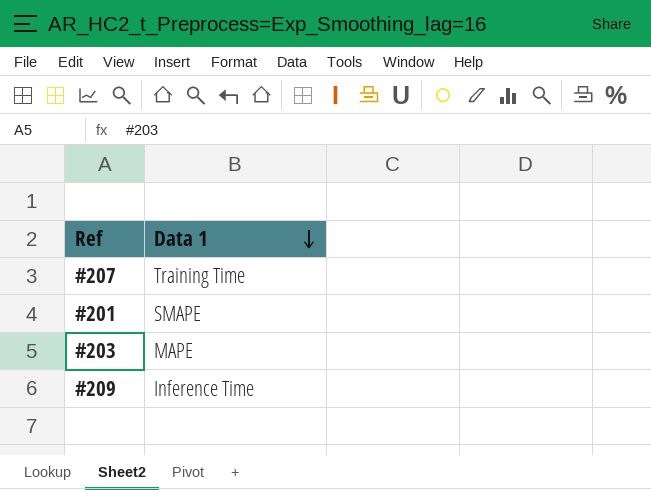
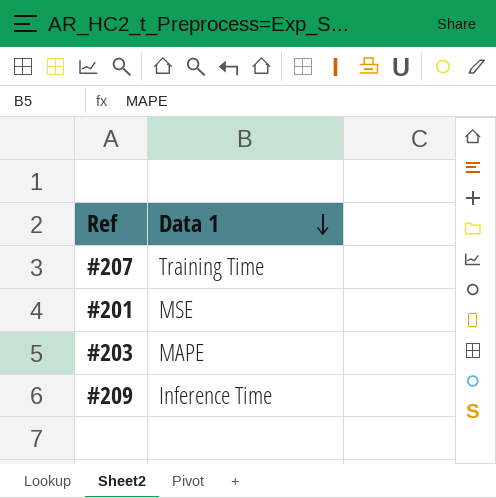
#201 | Data 1: SMAPE -> MSE

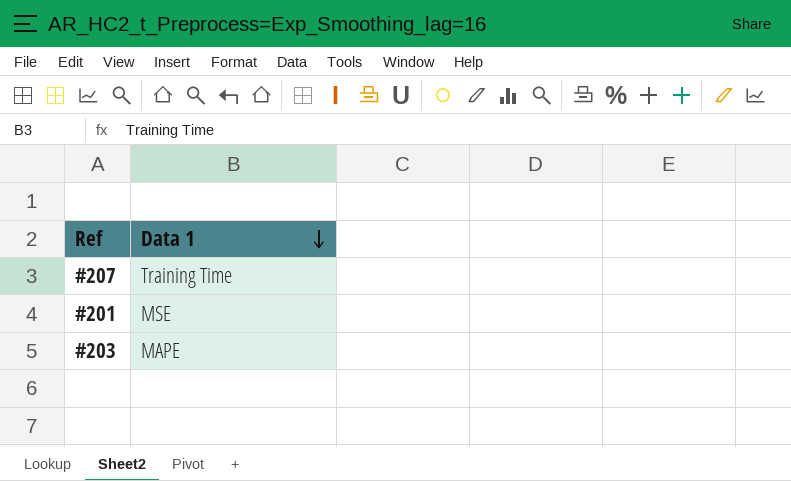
row #209: Inference Time -> none

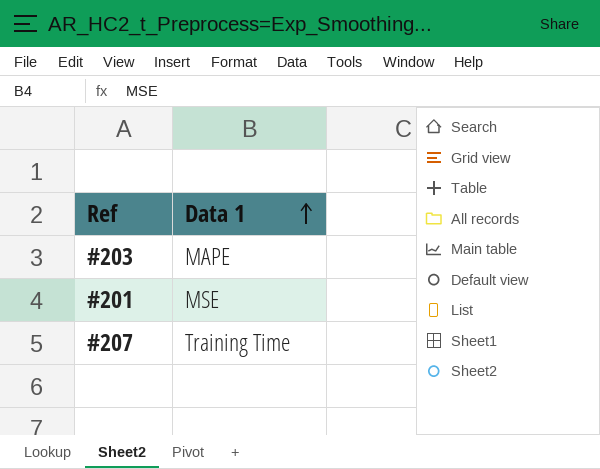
row order: Data 1 descending -> Data 1 ascending

